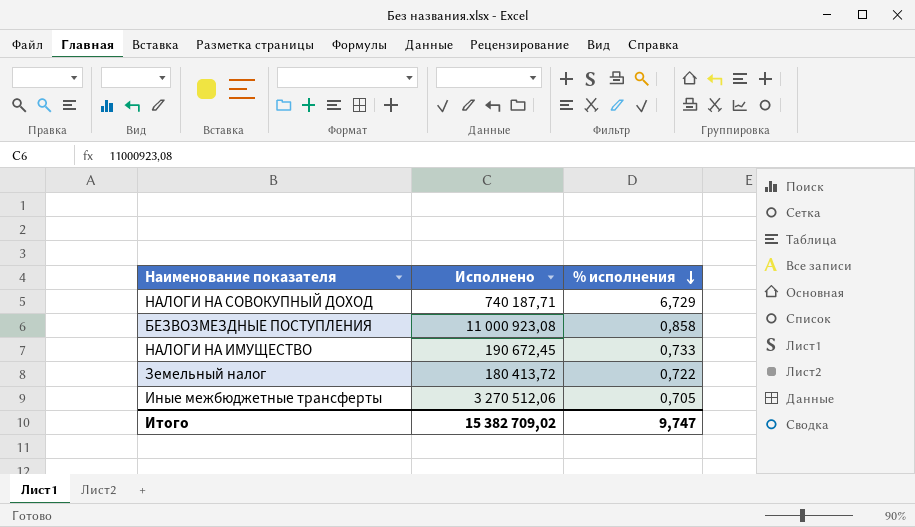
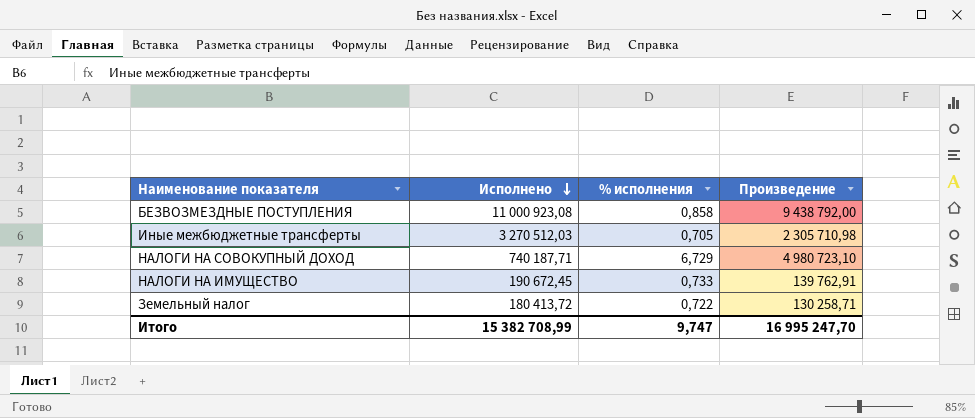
row order: % исполнения descending -> Исполнено descending
column Произведение | formula: none -> [Исполнено] * [% исполнения]
Иные межбюджетные трансферты | Исполнено: 3 270 512,06 -> 3 270 512,03
Итого | Исполнено: 15 382 709,02 -> 15 382 708,99

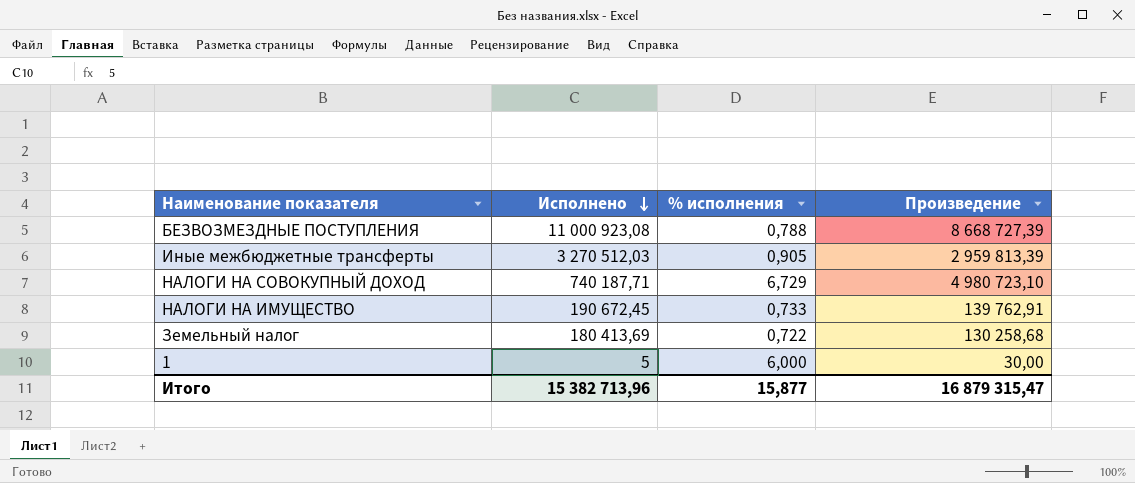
БЕЗВОЗМЕЗДНЫЕ ПОСТУПЛЕНИЯ | % исполнения: 0,858 -> 0,788
БЕЗВОЗМЕЗДНЫЕ ПОСТУПЛЕНИЯ | Произведение: 9 438 792,00 -> 8 668 727,39
Иные межбюджетные трансферты | % исполнения: 0,705 -> 0,905
Иные межбюджетные трансферты | Произведение: 2 305 710,98 -> 2 959 813,39
Земельный налог | Исполнено: 180 413,72 -> 180 413,69
Земельный налог | Произведение: 130 258,71 -> 130 258,68
row 1: none -> 5 | 6,000 | 30,00
Итого | Исполнено: 15 382 708,99 -> 15 382 713,96
Итого | % исполнения: 9,747 -> 15,877
Итого | Произведение: 16 995 247,70 -> 16 879 315,47

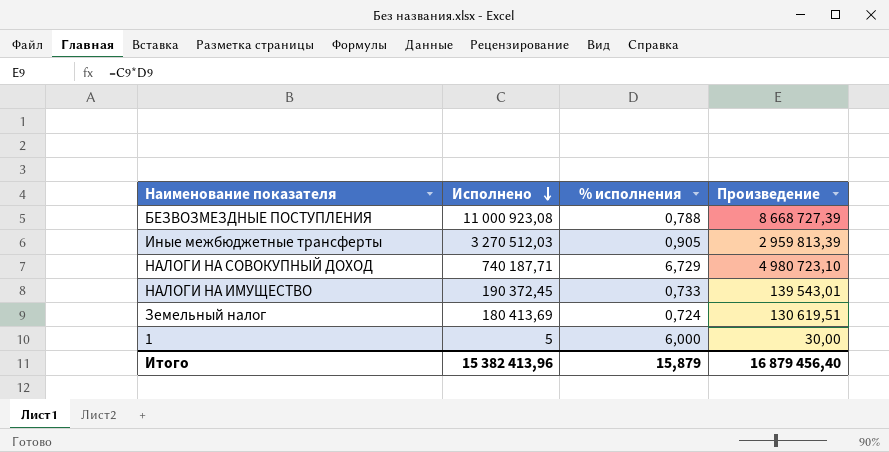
НАЛОГИ НА ИМУЩЕСТВО | Исполнено: 190 672,45 -> 190 372,45
НАЛОГИ НА ИМУЩЕСТВО | Произведение: 139 762,91 -> 139 543,01
Земельный налог | % исполнения: 0,722 -> 0,724
Земельный налог | Произведение: 130 258,68 -> 130 619,51
Итого | Исполнено: 15 382 713,96 -> 15 382 413,96
Итого | % исполнения: 15,877 -> 15,879
Итого | Произведение: 16 879 315,47 -> 16 879 456,40

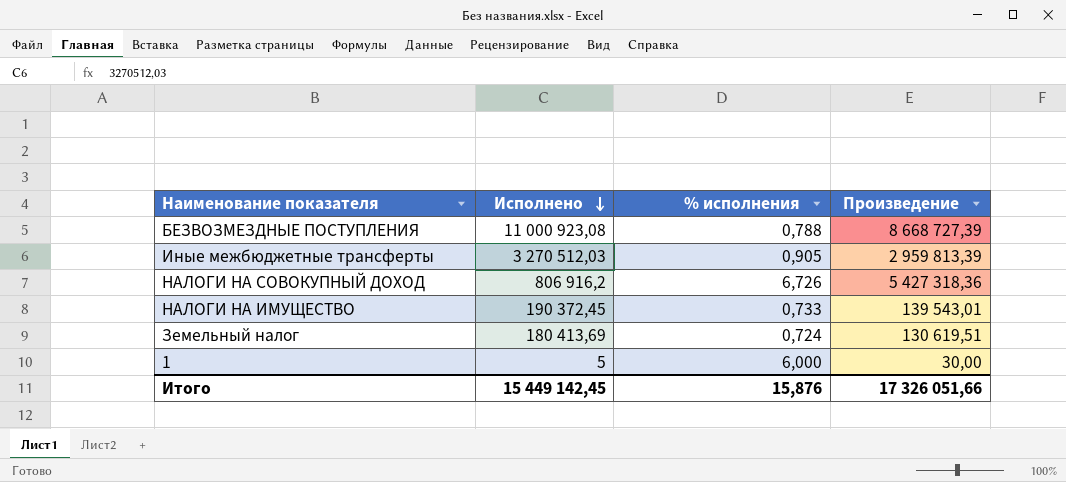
НАЛОГИ НА СОВОКУПНЫЙ ДОХОД | Исполнено: 740 187,71 -> 806 916,2
НАЛОГИ НА СОВОКУПНЫЙ ДОХОД | % исполнения: 6,729 -> 6,726
НАЛОГИ НА СОВОКУПНЫЙ ДОХОД | Произведение: 4 980 723,10 -> 5 427 318,36
Итого | Исполнено: 15 382 413,96 -> 15 449 142,45
Итого | % исполнения: 15,879 -> 15,876
Итого | Произведение: 16 879 456,40 -> 17 326 051,66

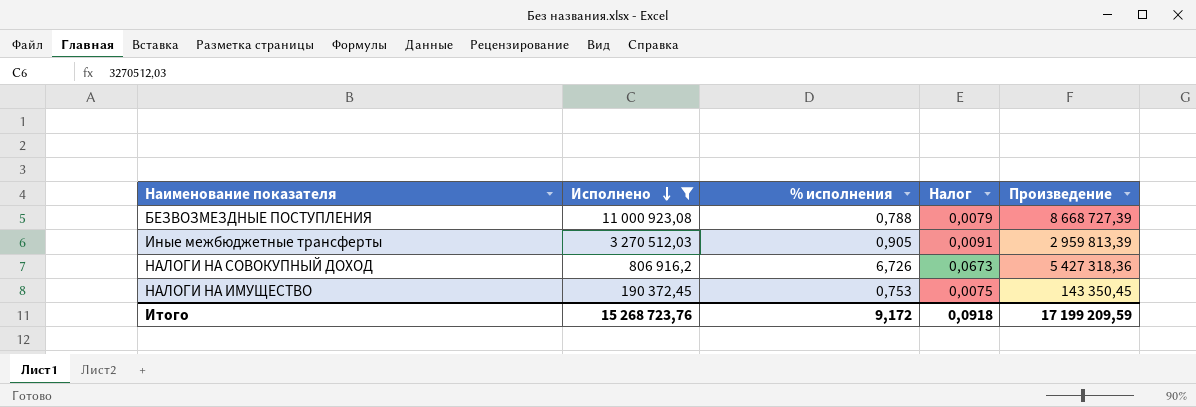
filter: none -> Исполнено >= 190 372,45
column Налог | formula: none -> [% исполнения] * 0,01
НАЛОГИ НА ИМУЩЕСТВО | % исполнения: 0,733 -> 0,753
НАЛОГИ НА ИМУЩЕСТВО | Произведение: 139 543,01 -> 143 350,45
Итого | Исполнено: 15 449 142,45 -> 15 268 723,76
Итого | % исполнения: 15,876 -> 9,172
Итого | Произведение: 17 326 051,66 -> 17 199 209,59

